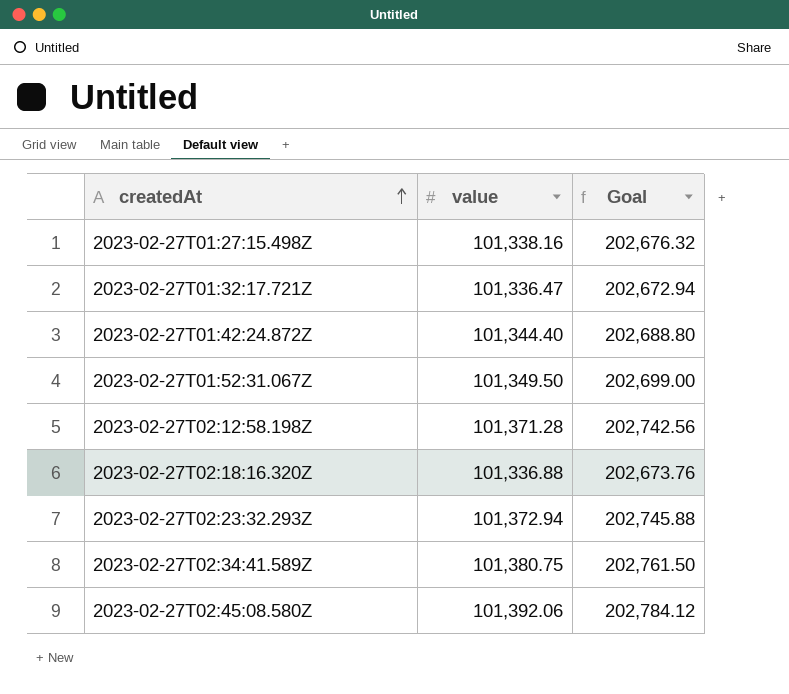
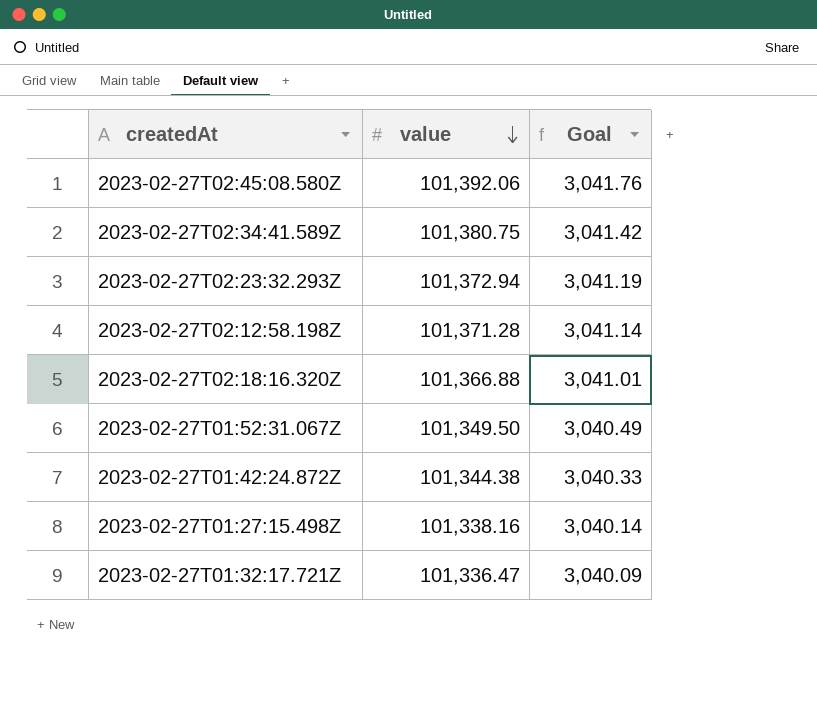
row order: createdAt ascending -> value descending
column Goal | formula: [value] * 2 -> [value] * 0.03
2023-02-27T02:18:16.320Z | value: 101,336.88 -> 101,366.88
2023-02-27T01:42:24.872Z | value: 101,344.40 -> 101,344.38

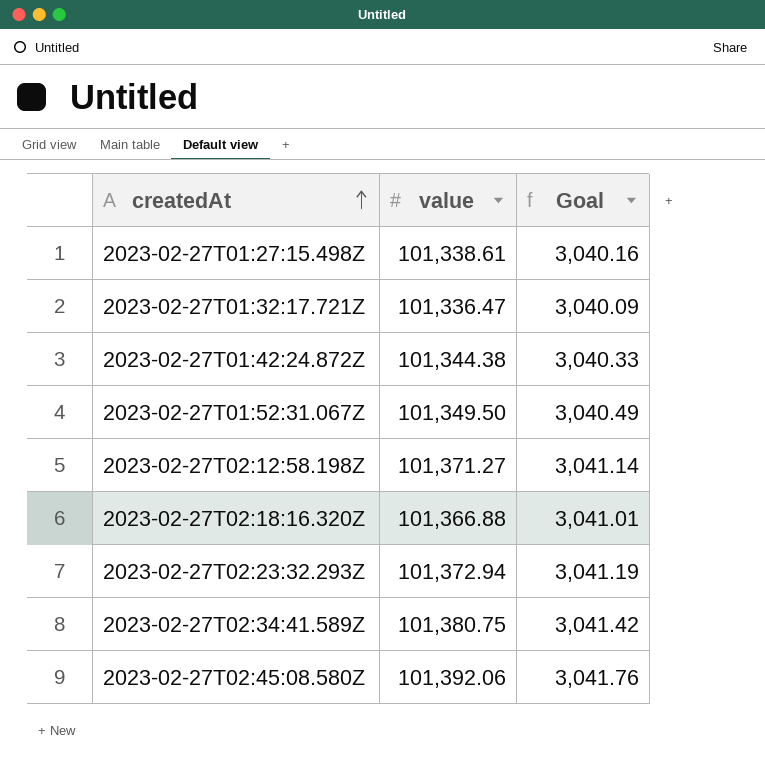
row order: value descending -> createdAt ascending
2023-02-27T01:27:15.498Z | value: 101,338.16 -> 101,338.61
2023-02-27T01:27:15.498Z | Goal: 3,040.14 -> 3,040.16
2023-02-27T02:12:58.198Z | value: 101,371.28 -> 101,371.27

